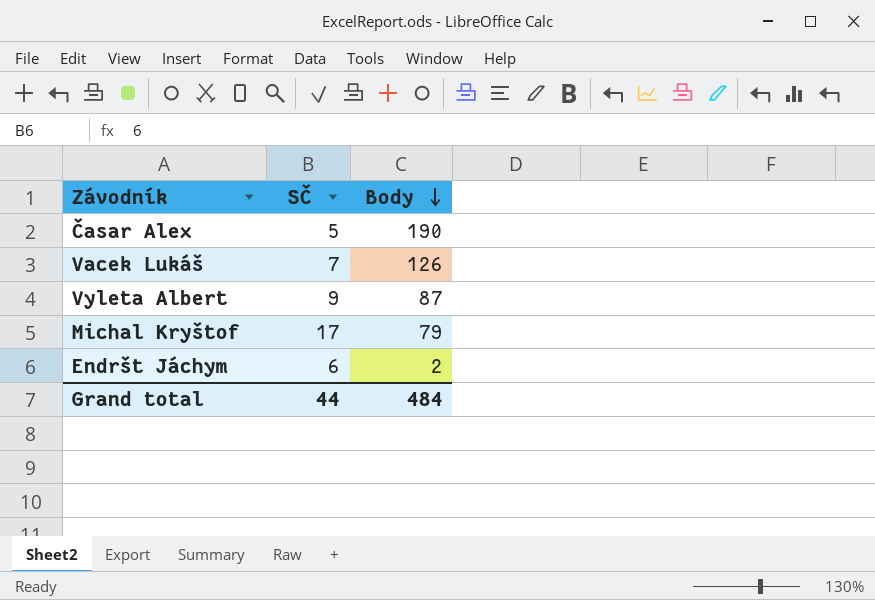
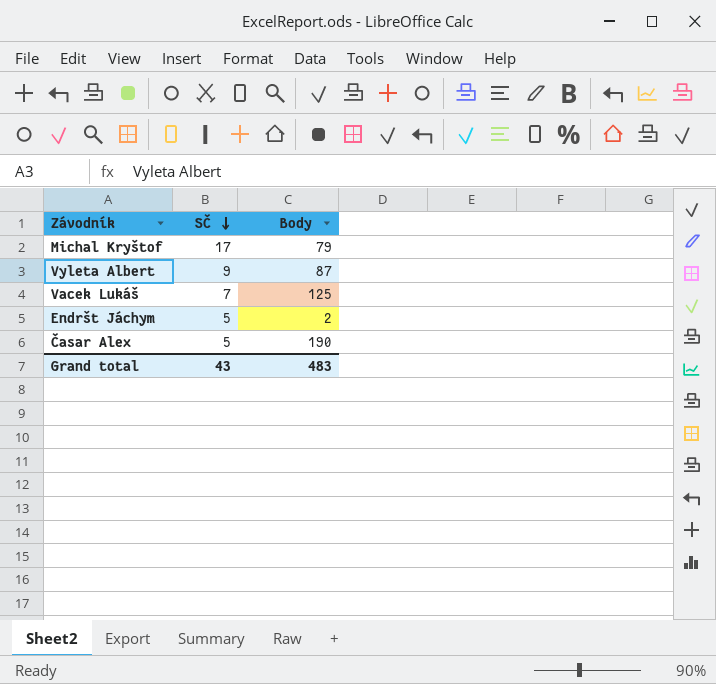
row order: Body descending -> SČ descending
Vacek Lukáš | Body: 126 -> 125
Endršt Jáchym | SČ: 6 -> 5
Grand total | SČ: 44 -> 43
Grand total | Body: 484 -> 483

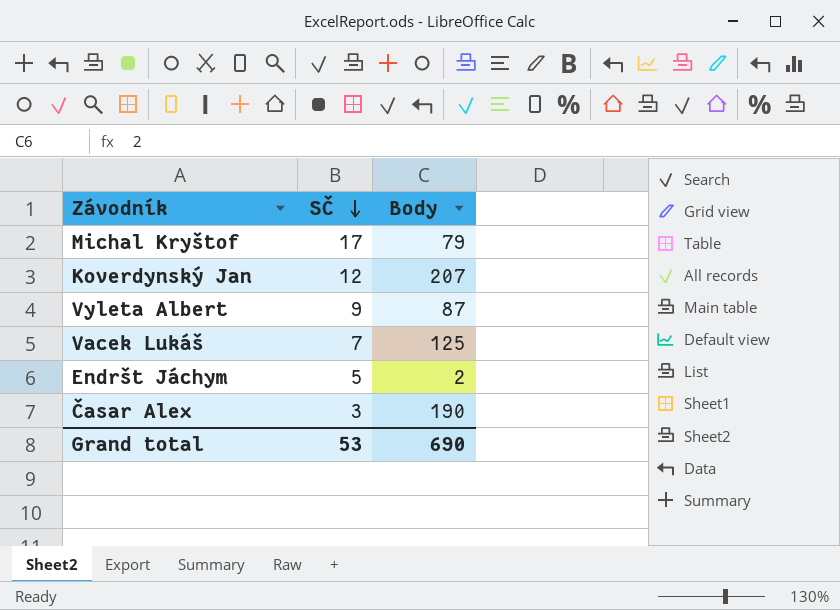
row Koverdynský Jan: none -> 12 | 207
Časar Alex | SČ: 5 -> 3
Grand total | SČ: 43 -> 53
Grand total | Body: 483 -> 690

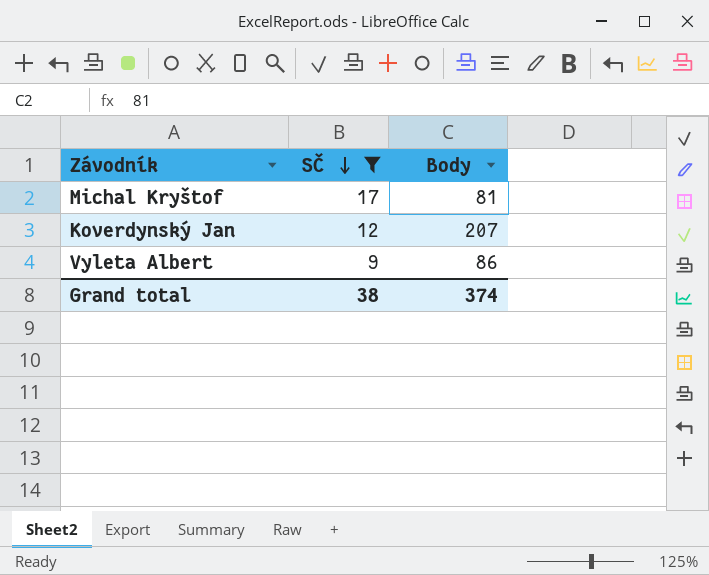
filter: none -> SČ >= 9
Michal Kryštof | Body: 79 -> 81
Vyleta Albert | Body: 87 -> 86
Grand total | SČ: 53 -> 38
Grand total | Body: 690 -> 374

